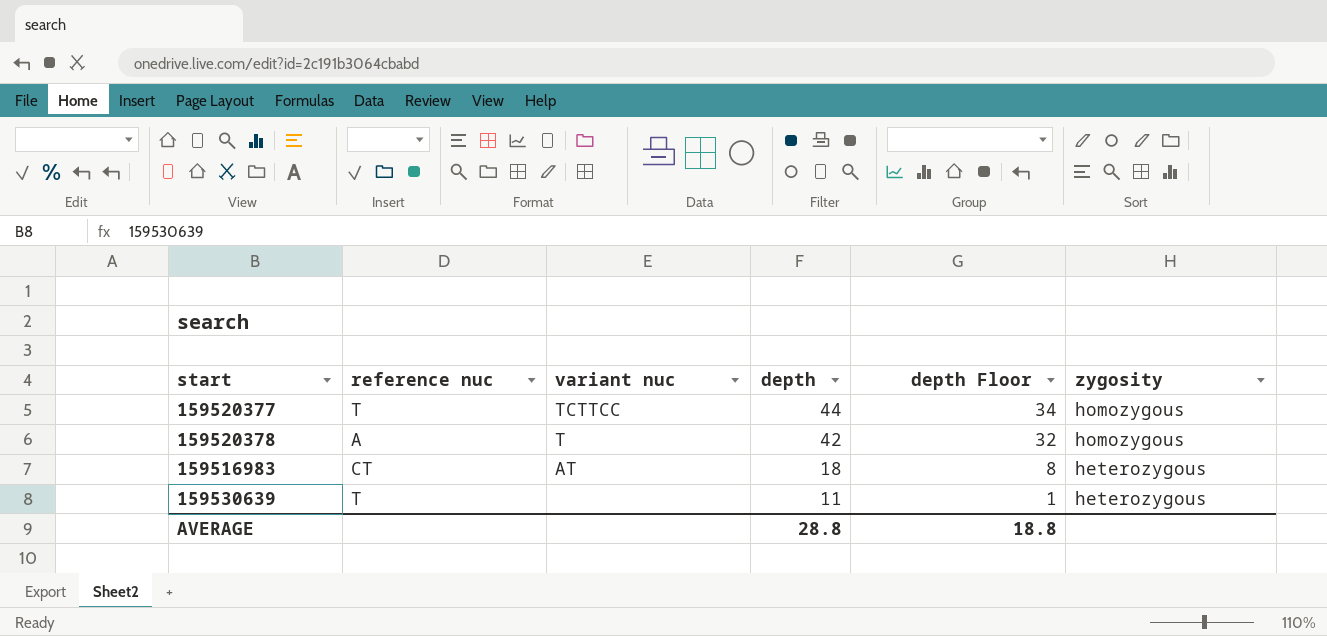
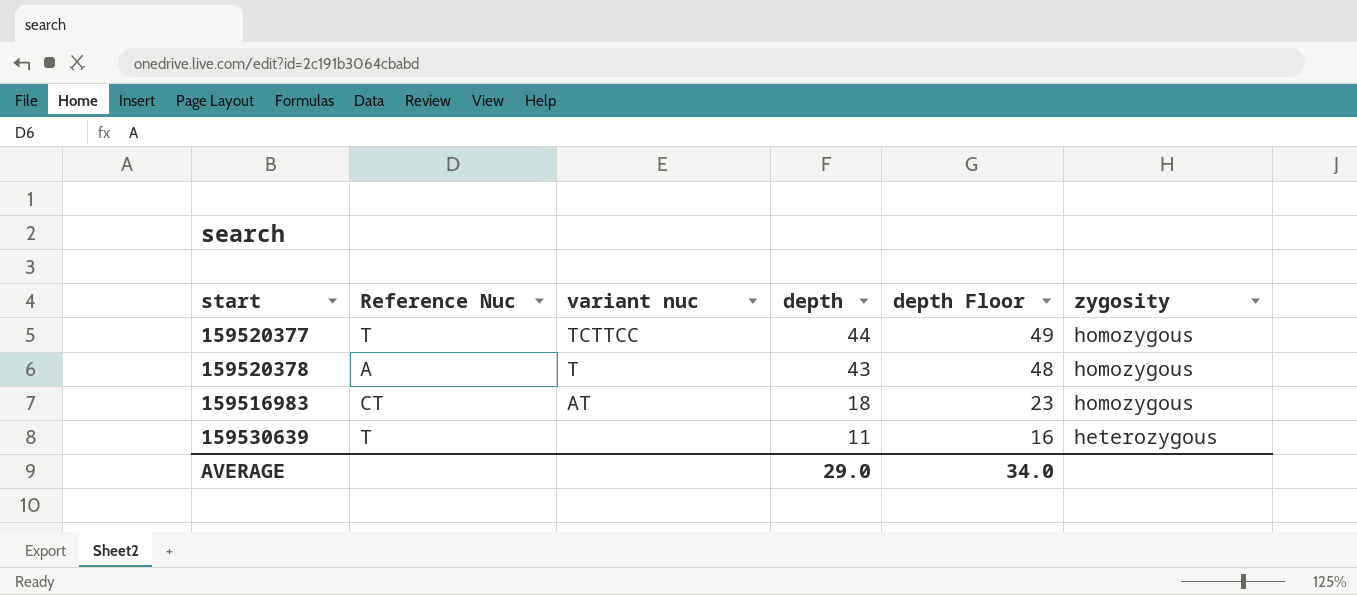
column name: reference nuc -> Reference Nuc
column depth Floor | formula: [depth] - 10 -> [depth] + 5
159520378 | depth: 42 -> 43
159516983 | zygosity: heterozygous -> homozygous
AVERAGE | depth: 28.8 -> 29.0
AVERAGE | depth Floor: 18.8 -> 34.0

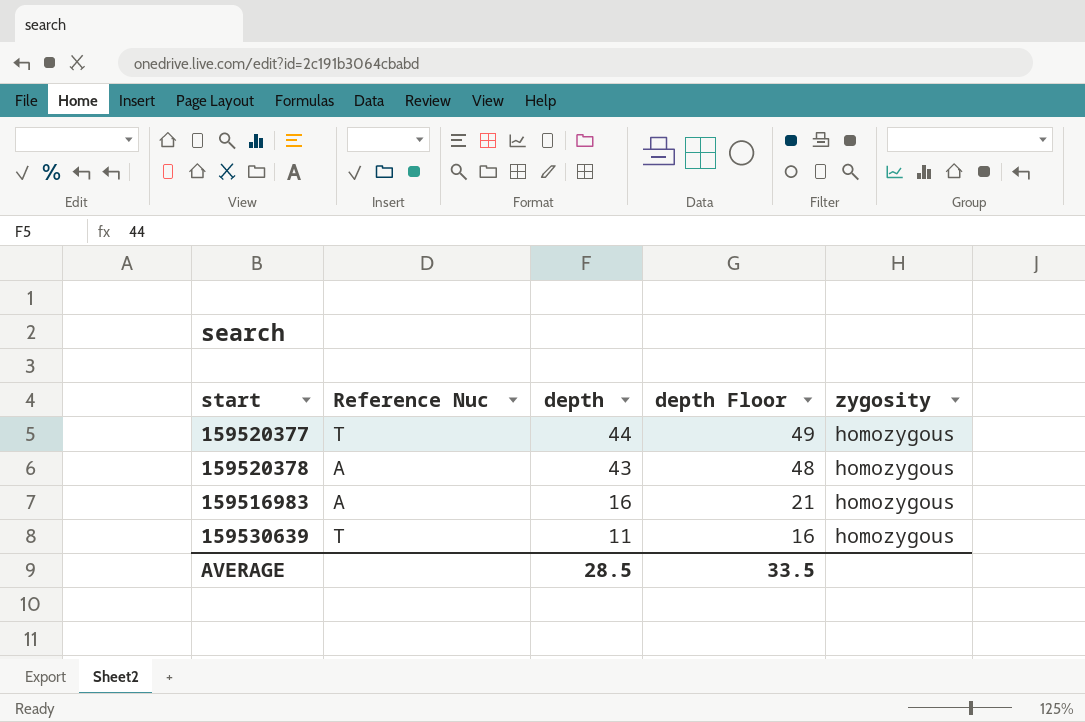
column variant nuc | position: 3 -> none
159516983 | Reference Nuc: CT -> A
159516983 | depth: 18 -> 16
159516983 | depth Floor: 23 -> 21
159530639 | zygosity: heterozygous -> homozygous
AVERAGE | depth: 29.0 -> 28.5
AVERAGE | depth Floor: 34.0 -> 33.5

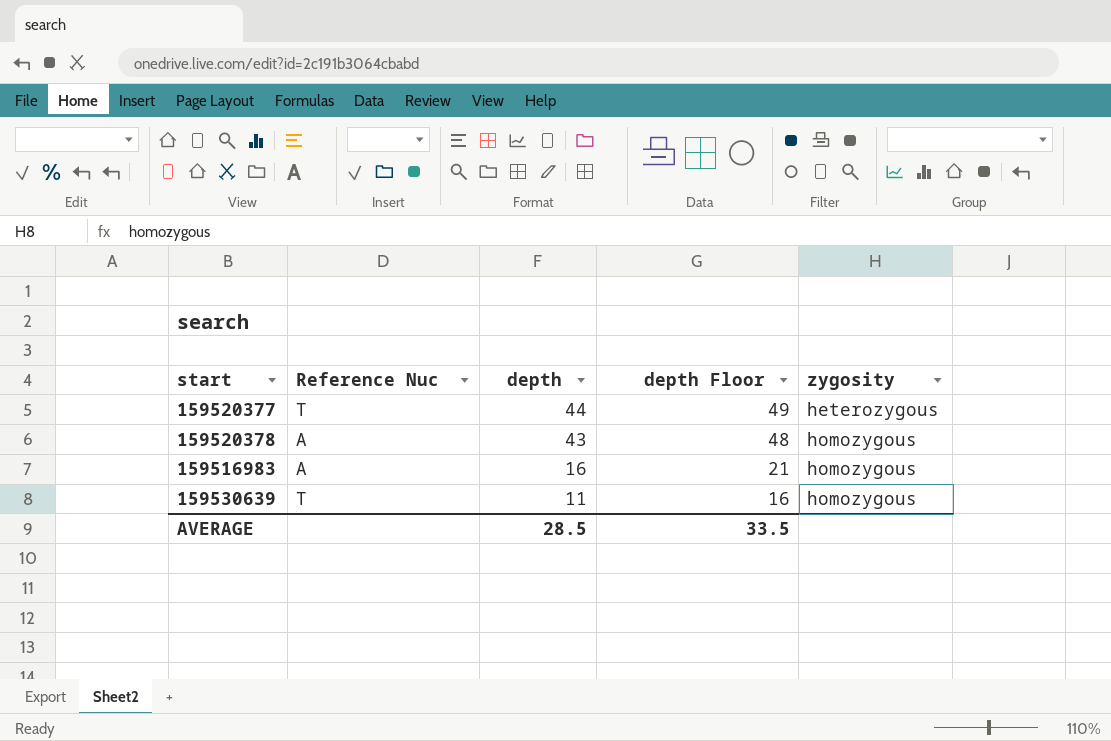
159520377 | zygosity: homozygous -> heterozygous

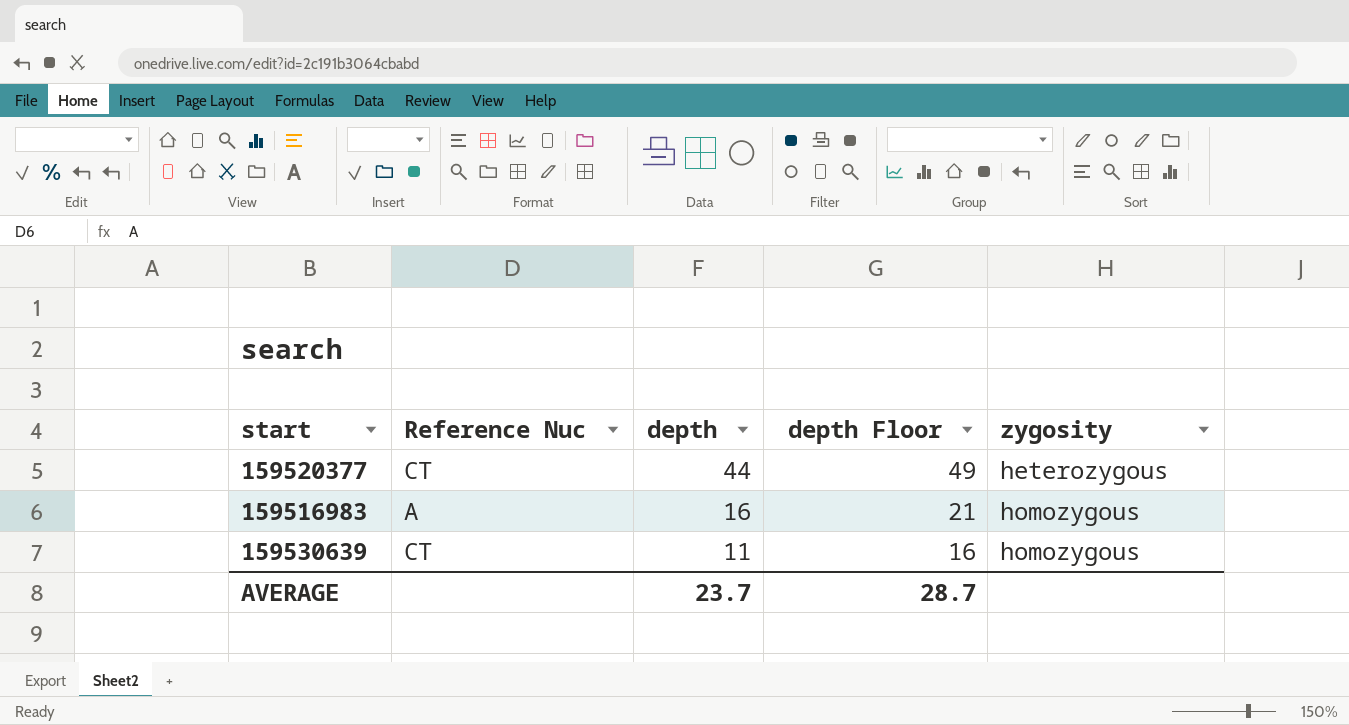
row 159520378: A | 43 | 48 | homozygous -> none
159520377 | Reference Nuc: T -> CT
159530639 | Reference Nuc: T -> CT
AVERAGE | depth: 28.5 -> 23.7
AVERAGE | depth Floor: 33.5 -> 28.7

